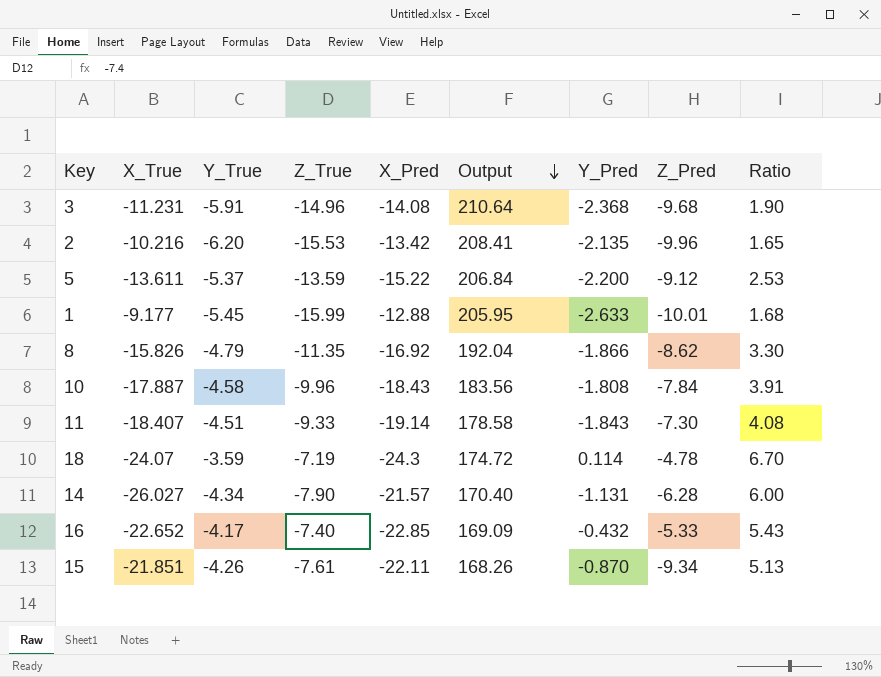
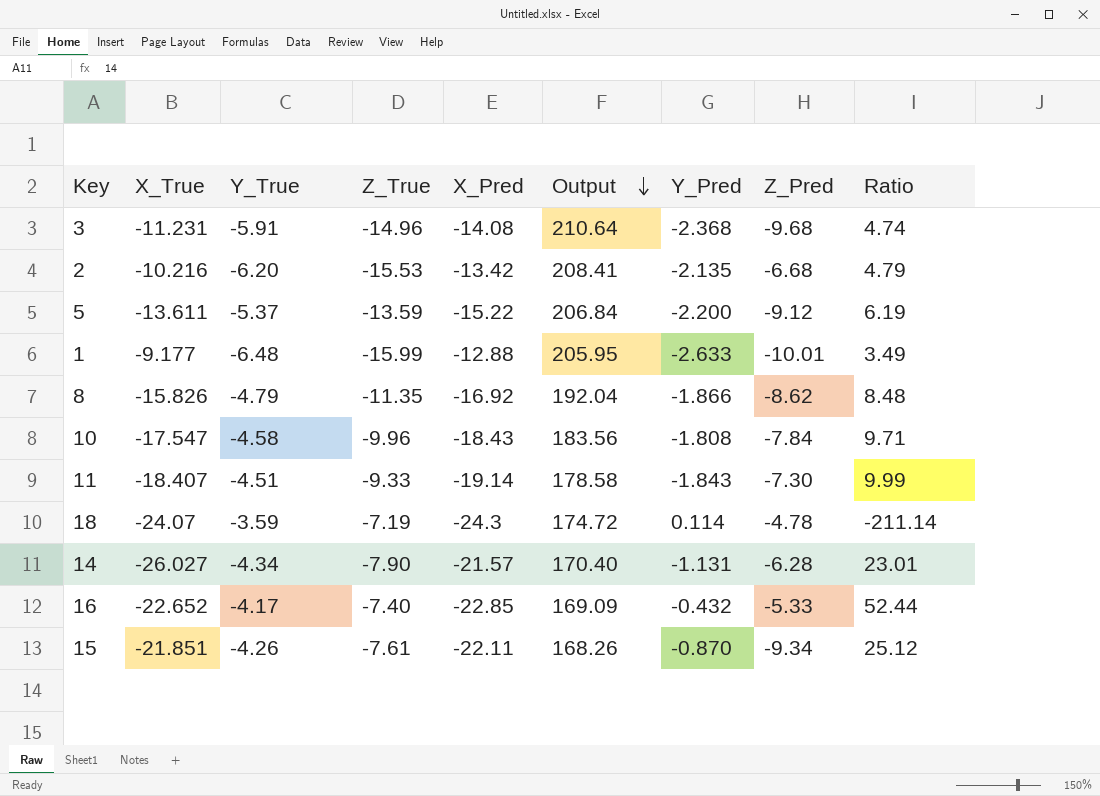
column Ratio | formula: [X_True] / [Y_True] -> [X_True] / [Y_Pred]
2 | Z_Pred: -9.96 -> -6.68
1 | Y_True: -5.45 -> -6.48
10 | X_True: -17.887 -> -17.547

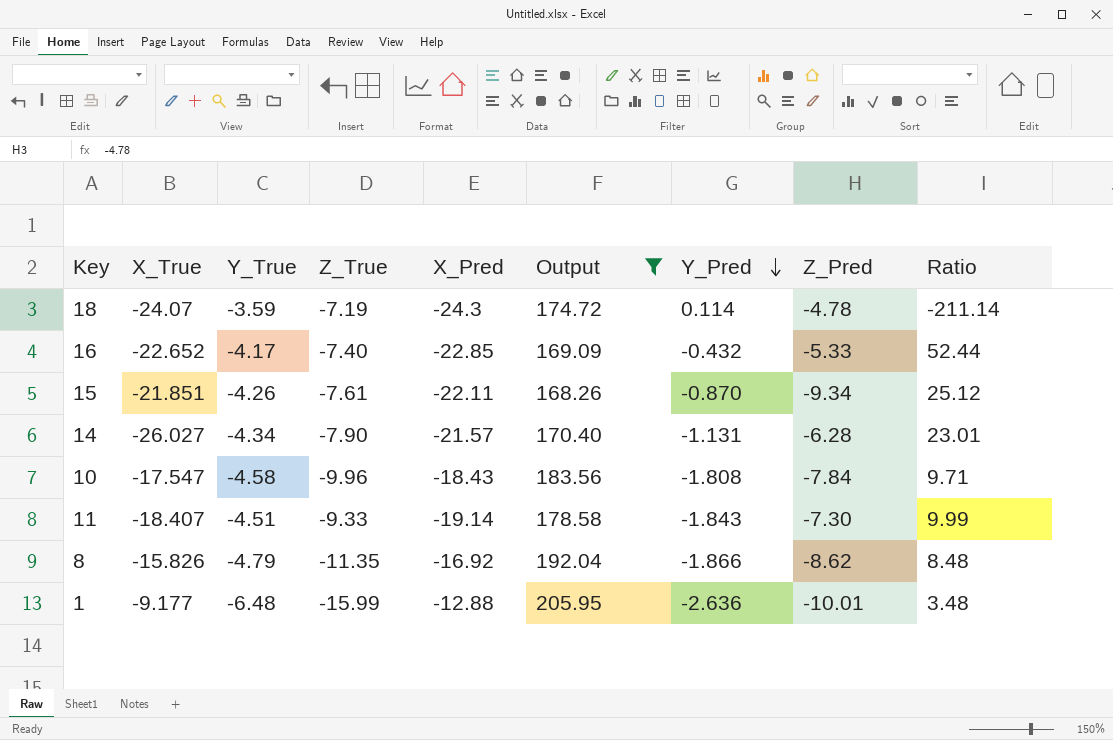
filter: none -> Output <= 205.95
row order: Output descending -> Y_Pred descending
1 | Y_Pred: -2.633 -> -2.636
1 | Ratio: 3.49 -> 3.48

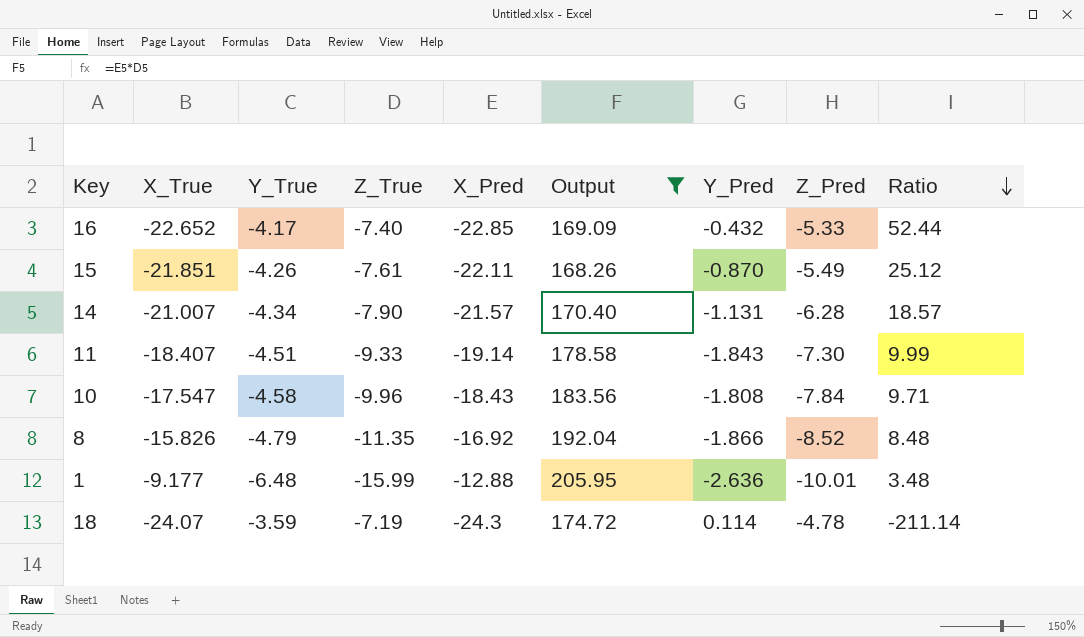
row order: Y_Pred descending -> Ratio descending
15 | Z_Pred: -9.34 -> -5.49
14 | X_True: -26.027 -> -21.007
14 | Ratio: 23.01 -> 18.57
8 | Z_Pred: -8.62 -> -8.52

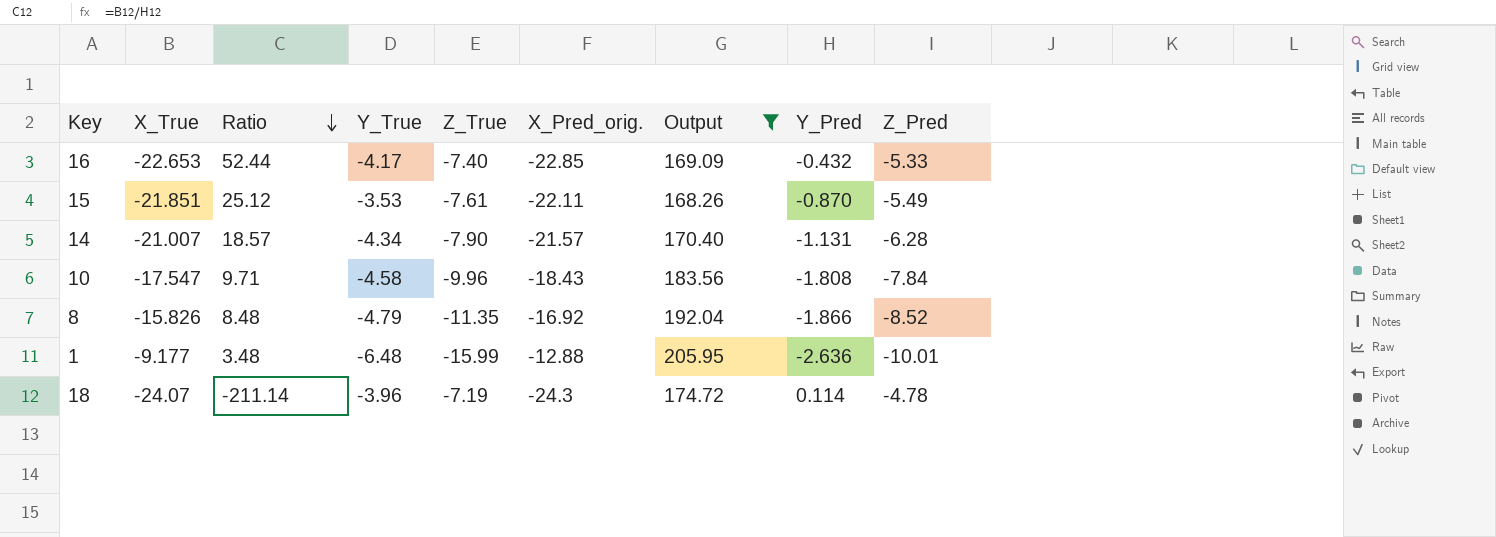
column Ratio | position: 9 -> 3
column name: X_Pred -> X_Pred_orig.
row 11: -18.407 | -4.51 | -9.33 | -19.14 | 178.58 | -1.843 | -7.30 | 9.99 -> none
16 | X_True: -22.652 -> -22.653
15 | Y_True: -4.26 -> -3.53
18 | Y_True: -3.59 -> -3.96

